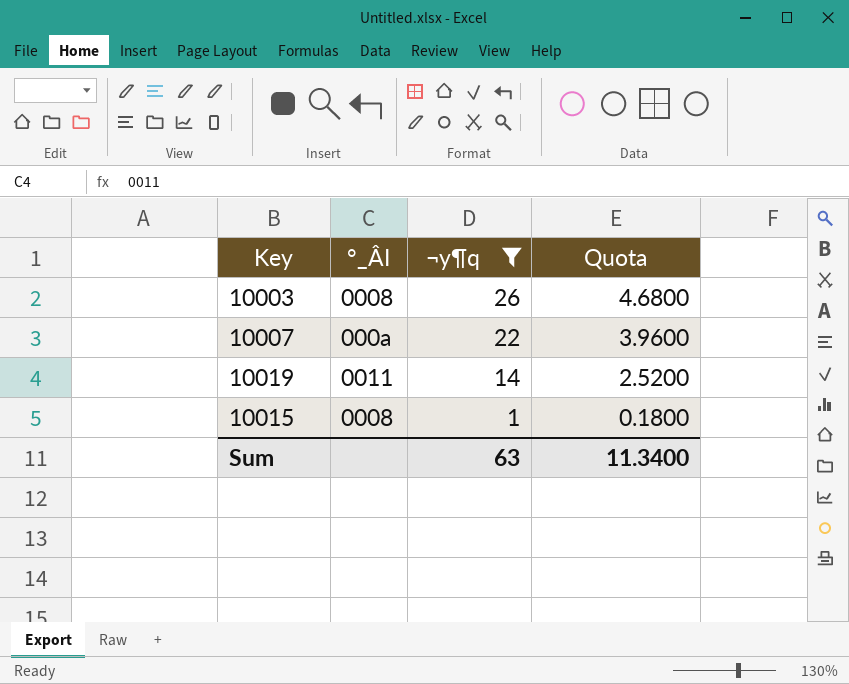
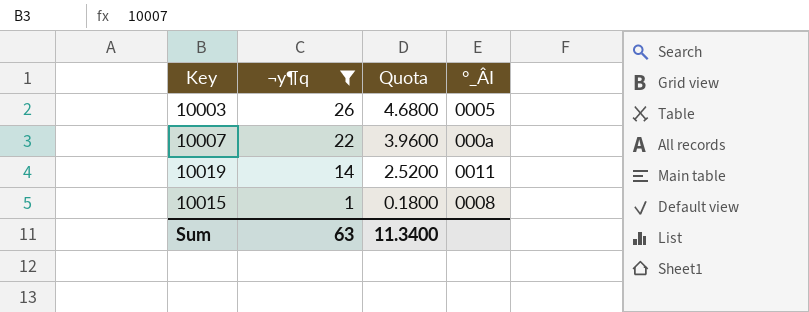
column °_ÂI | position: 2 -> 4
10003 | °_ÂI: 0008 -> 0005

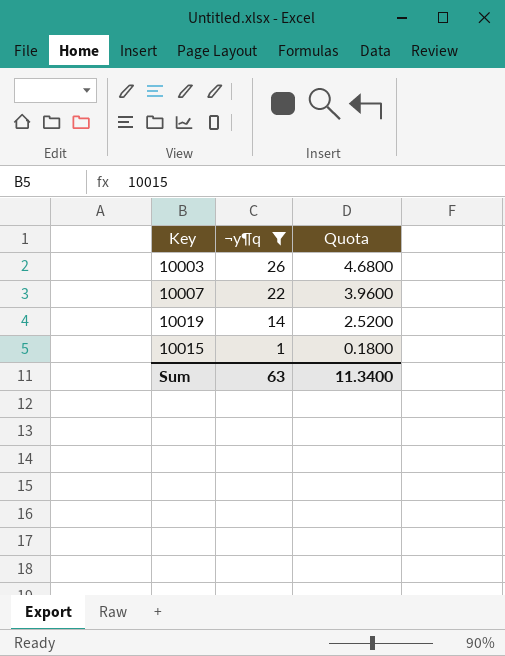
column °_ÂI | position: 4 -> none

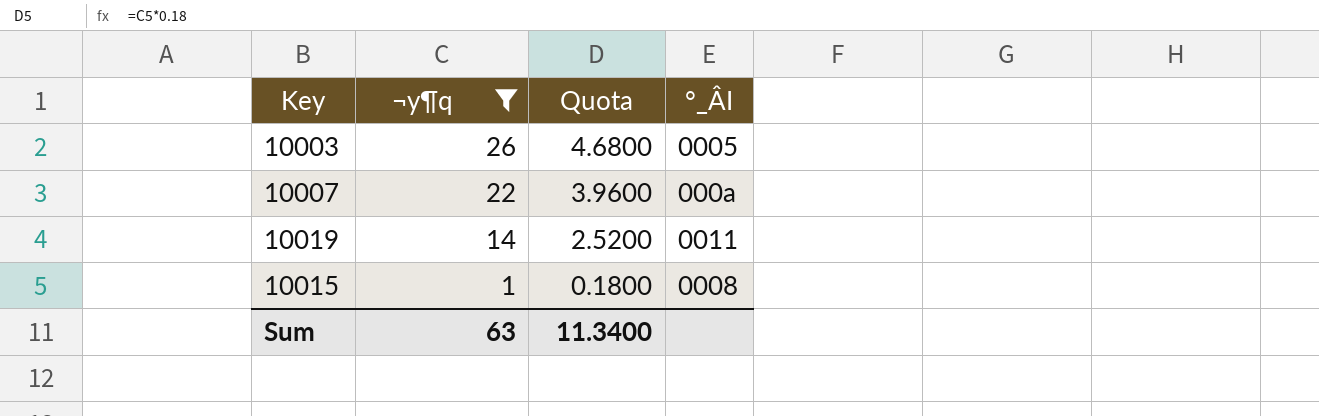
column °_ÂI | position: none -> 4

